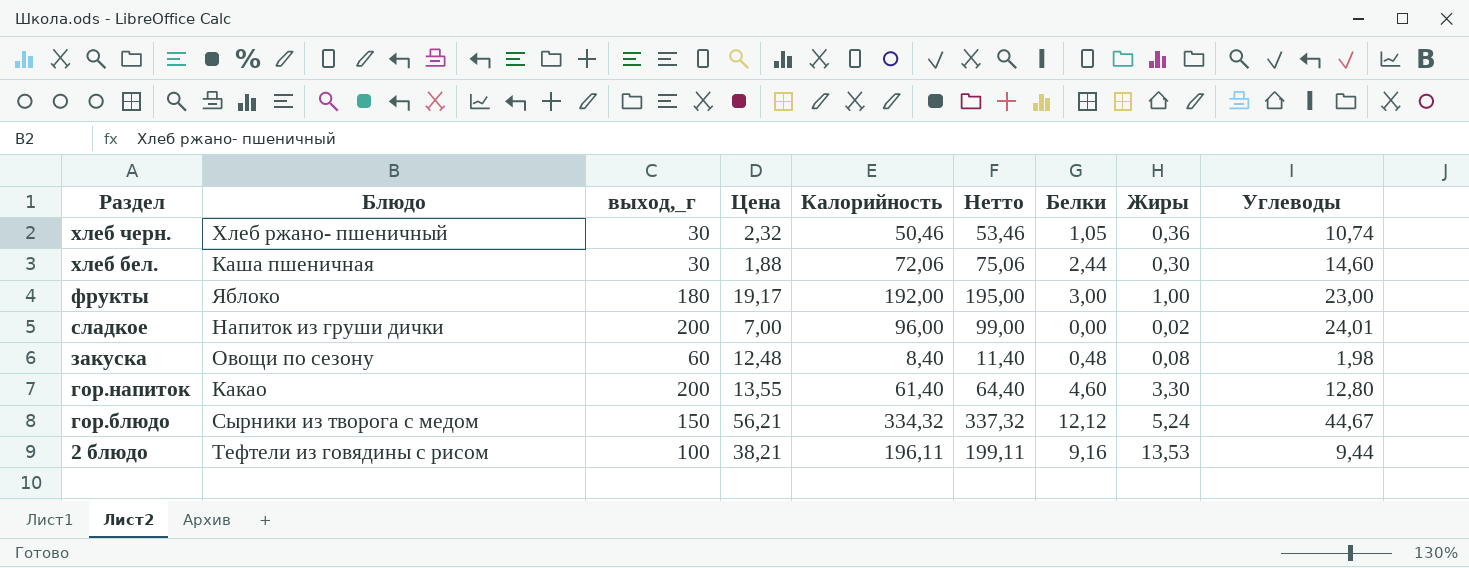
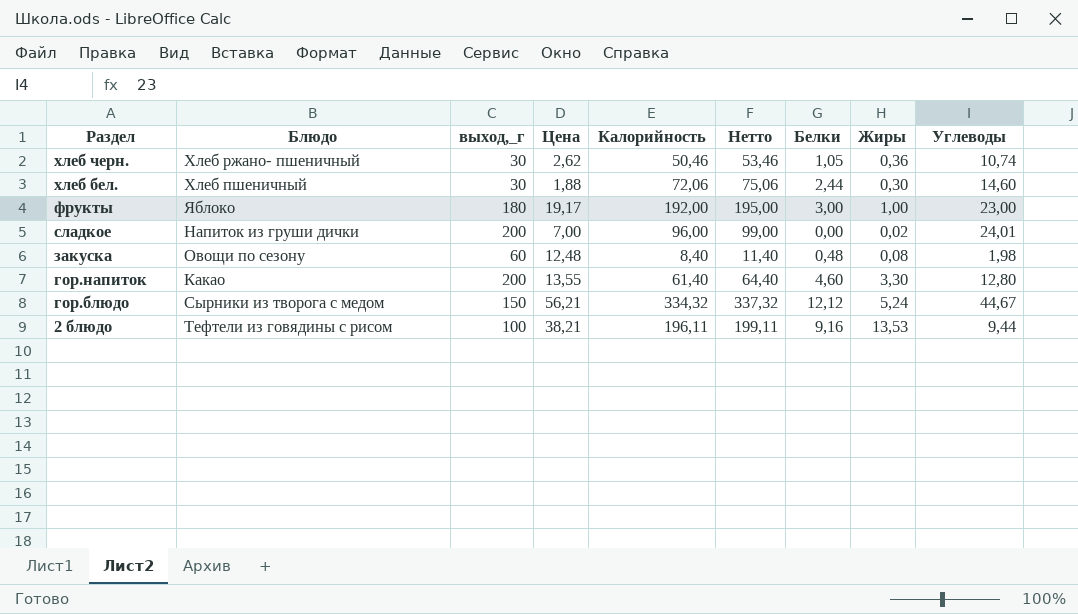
хлеб черн. | Цена: 2,32 -> 2,62
хлеб бел. | Блюдо: Каша пшеничная -> Хлеб пшеничный

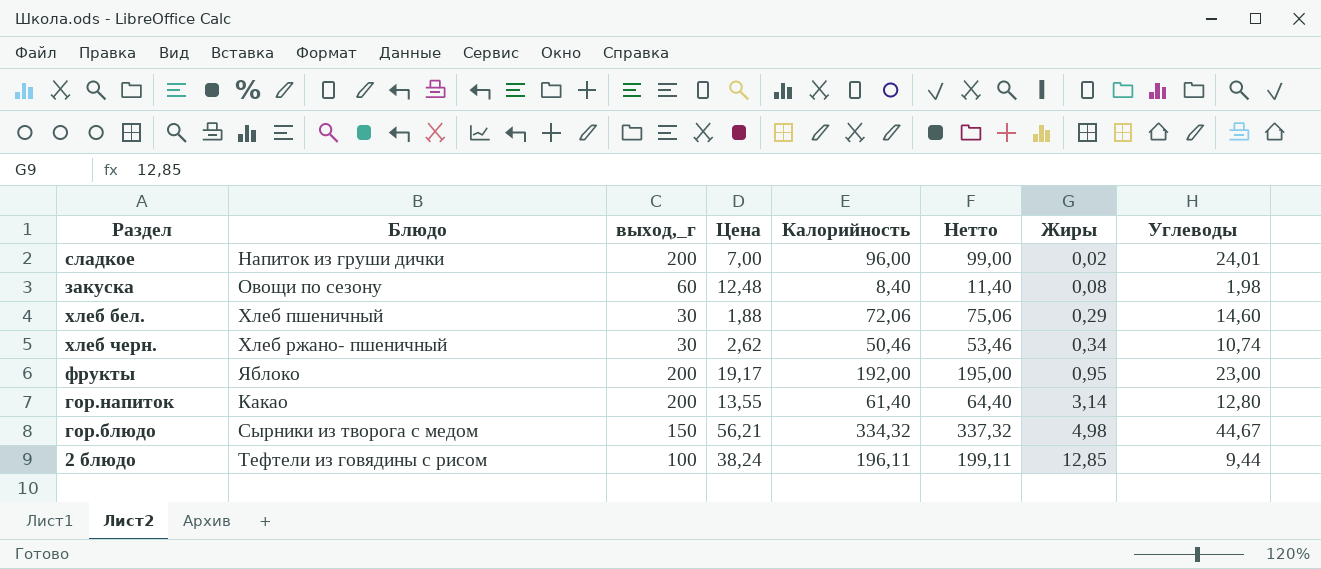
row order: Раздел descending -> Жиры ascending
column Белки | position: 7 -> none
хлеб бел. | Жиры: 0,30 -> 0,29
хлеб черн. | Жиры: 0,36 -> 0,34
фрукты | выход,_г: 180 -> 200
фрукты | Жиры: 1,00 -> 0,95
гор.напиток | Жиры: 3,30 -> 3,14
гор.блюдо | Жиры: 5,24 -> 4,98
2 блюдо | Цена: 38,21 -> 38,24
2 блюдо | Жиры: 13,53 -> 12,85

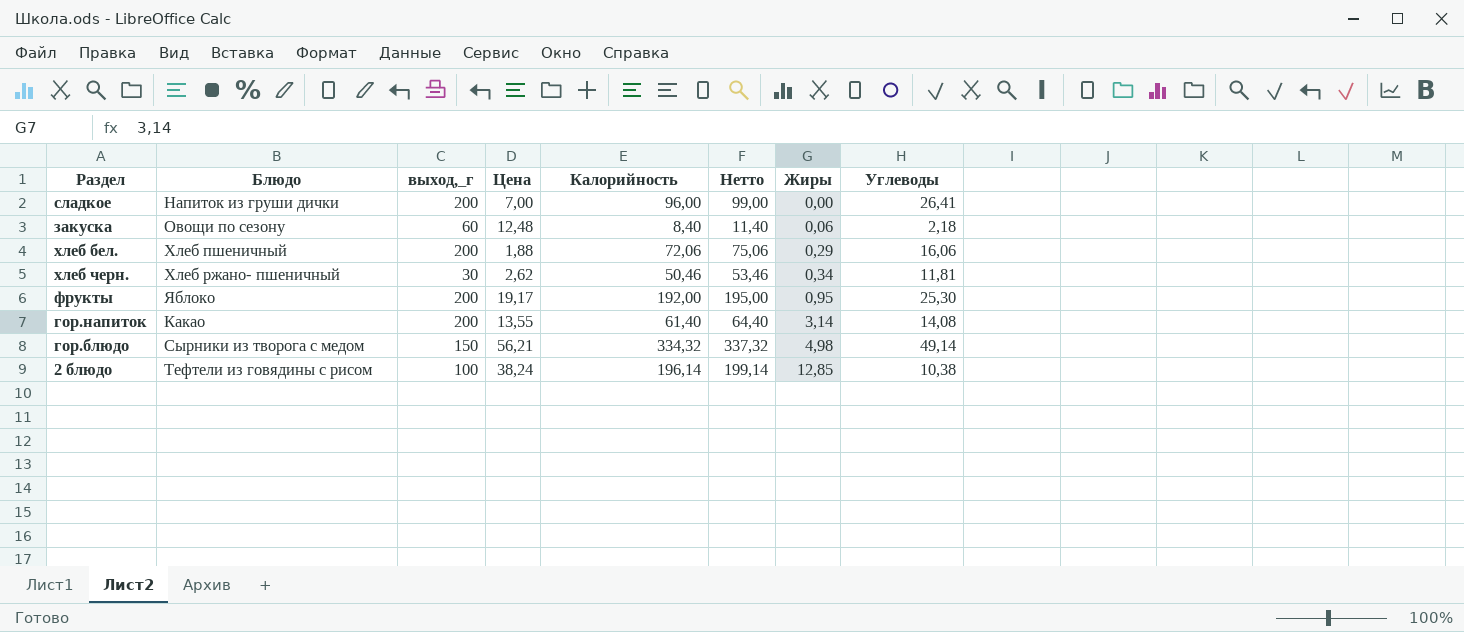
сладкое | Жиры: 0,02 -> 0,00
сладкое | Углеводы: 24,01 -> 26,41
закуска | Жиры: 0,08 -> 0,06
закуска | Углеводы: 1,98 -> 2,18
хлеб бел. | выход,_г: 30 -> 200
хлеб бел. | Углеводы: 14,60 -> 16,06
хлеб черн. | Углеводы: 10,74 -> 11,81
фрукты | Углеводы: 23,00 -> 25,30
гор.напиток | Углеводы: 12,80 -> 14,08
гор.блюдо | Углеводы: 44,67 -> 49,14
2 блюдо | Калорийность: 196,11 -> 196,14
2 блюдо | Нетто: 199,11 -> 199,14
2 блюдо | Углеводы: 9,44 -> 10,38

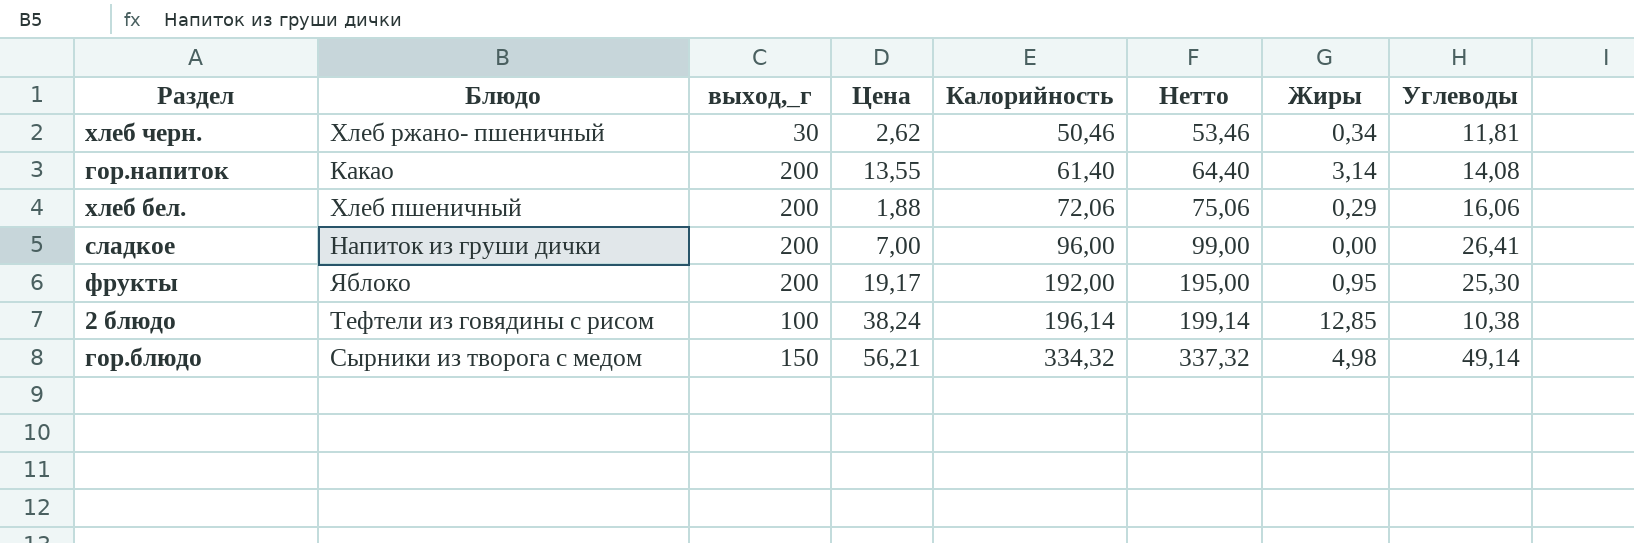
row order: Жиры ascending -> Калорийность ascending
row закуска: Овощи по сезону | 60 | 12,48 | 8,40 | 11,40 | 0,06 | 2,18 -> none

